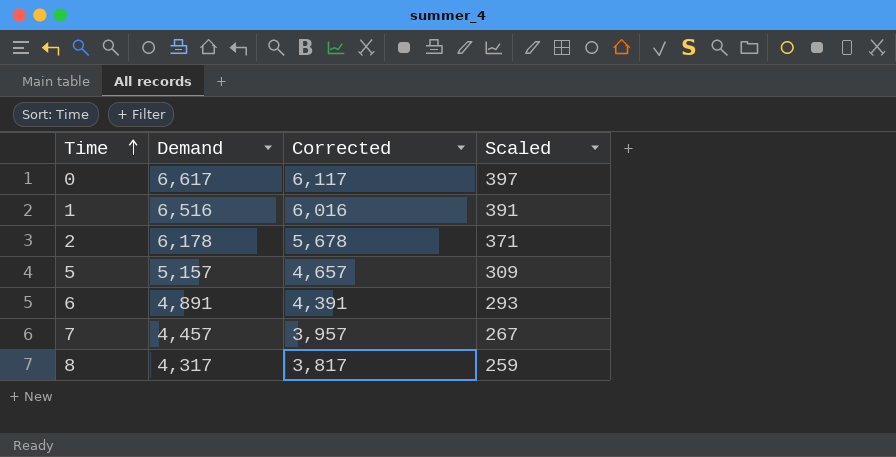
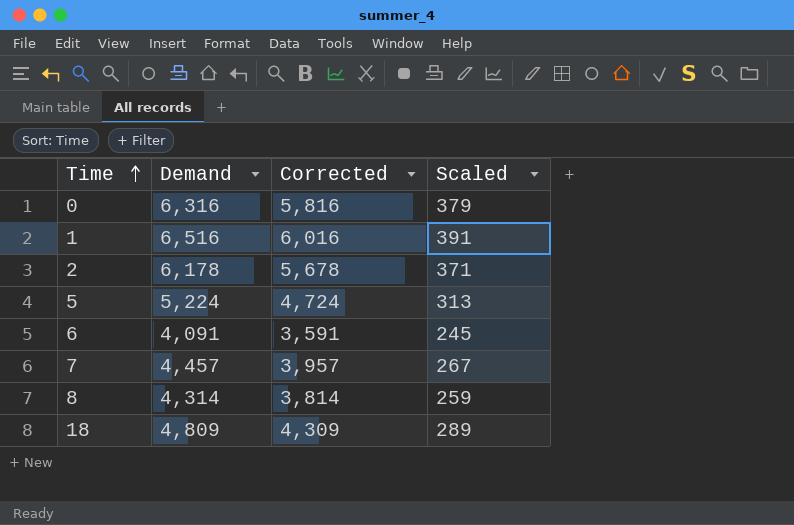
0 | Demand: 6,617 -> 6,316
0 | Corrected: 6,117 -> 5,816
0 | Scaled: 397 -> 379
5 | Demand: 5,157 -> 5,224
5 | Corrected: 4,657 -> 4,724
5 | Scaled: 309 -> 313
6 | Demand: 4,891 -> 4,091
6 | Corrected: 4,391 -> 3,591
6 | Scaled: 293 -> 245
8 | Demand: 4,317 -> 4,314
8 | Corrected: 3,817 -> 3,814
row 18: none -> 4,809 | 4,309 | 289

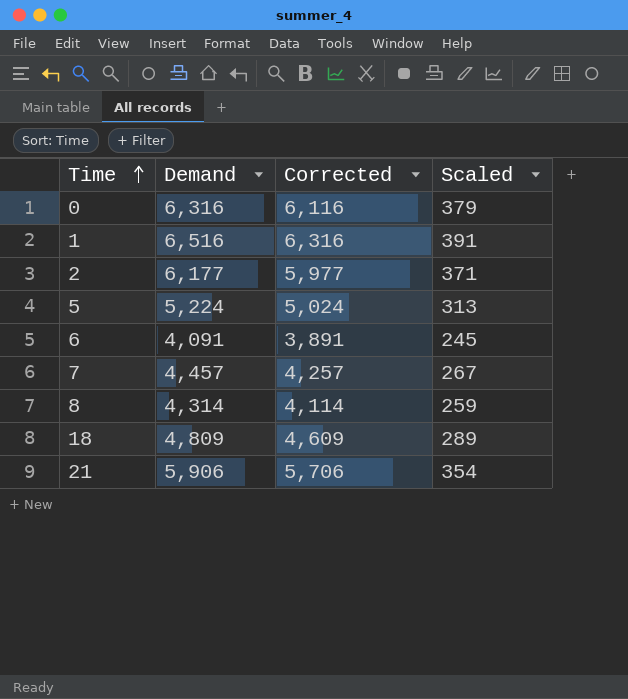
column Corrected | formula: [Demand] - 500 -> [Demand] - 200
2 | Demand: 6,178 -> 6,177
row 21: none -> 5,906 | 5,706 | 354

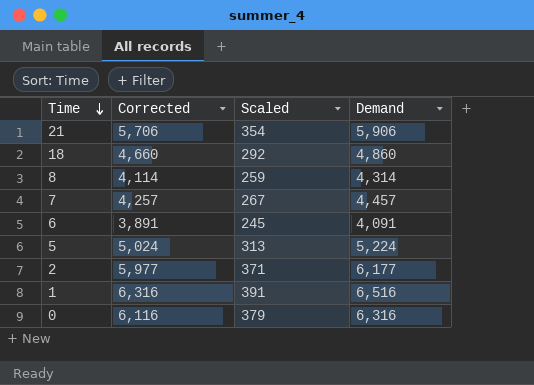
row order: Time ascending -> Time descending
column Demand | position: 2 -> 4
18 | Corrected: 4,609 -> 4,660
18 | Scaled: 289 -> 292
18 | Demand: 4,809 -> 4,860

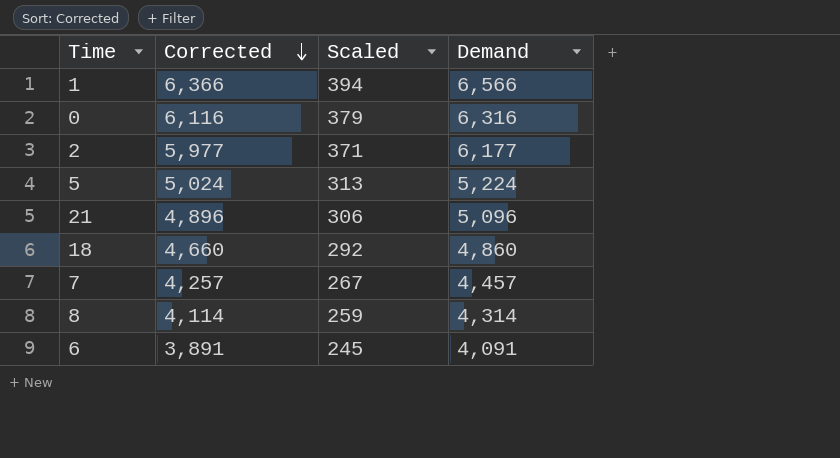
row order: Time descending -> Corrected descending
1 | Corrected: 6,316 -> 6,366
1 | Scaled: 391 -> 394
1 | Demand: 6,516 -> 6,566
21 | Corrected: 5,706 -> 4,896
21 | Scaled: 354 -> 306
21 | Demand: 5,906 -> 5,096

